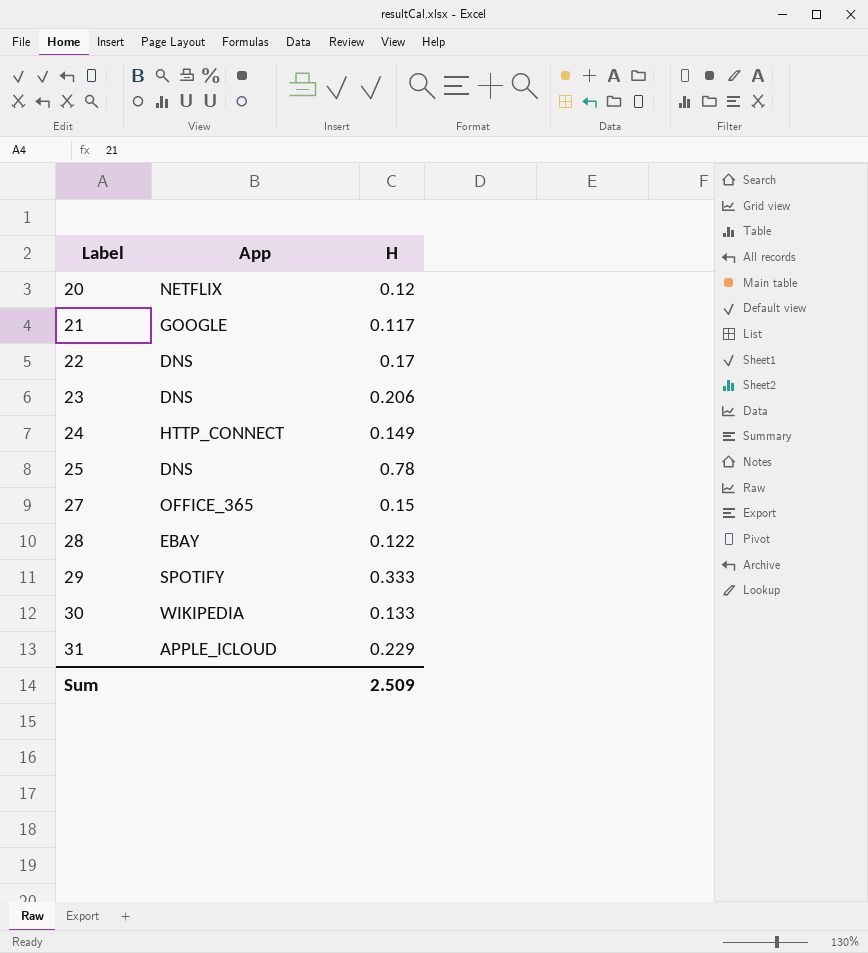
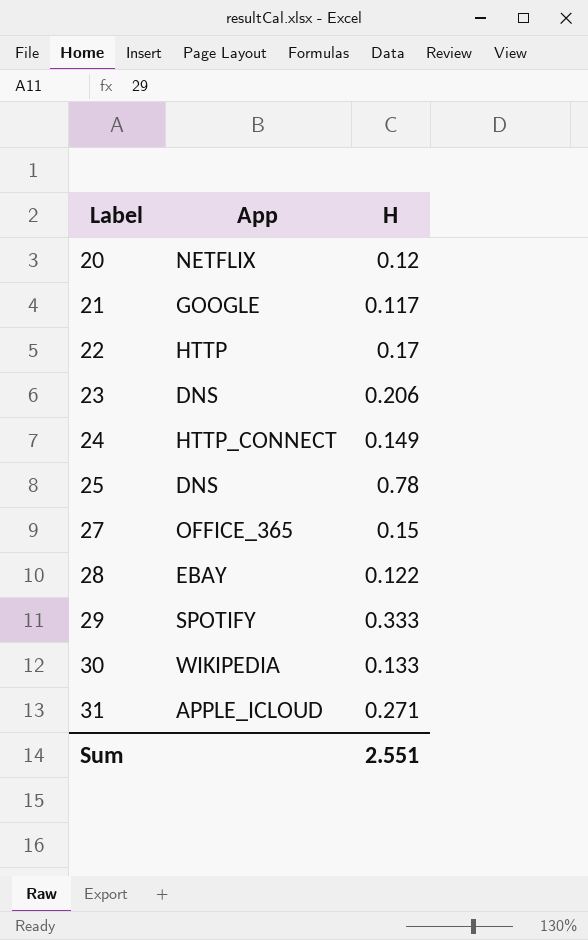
22 | App: DNS -> HTTP
31 | H: 0.229 -> 0.271
Sum | H: 2.509 -> 2.551

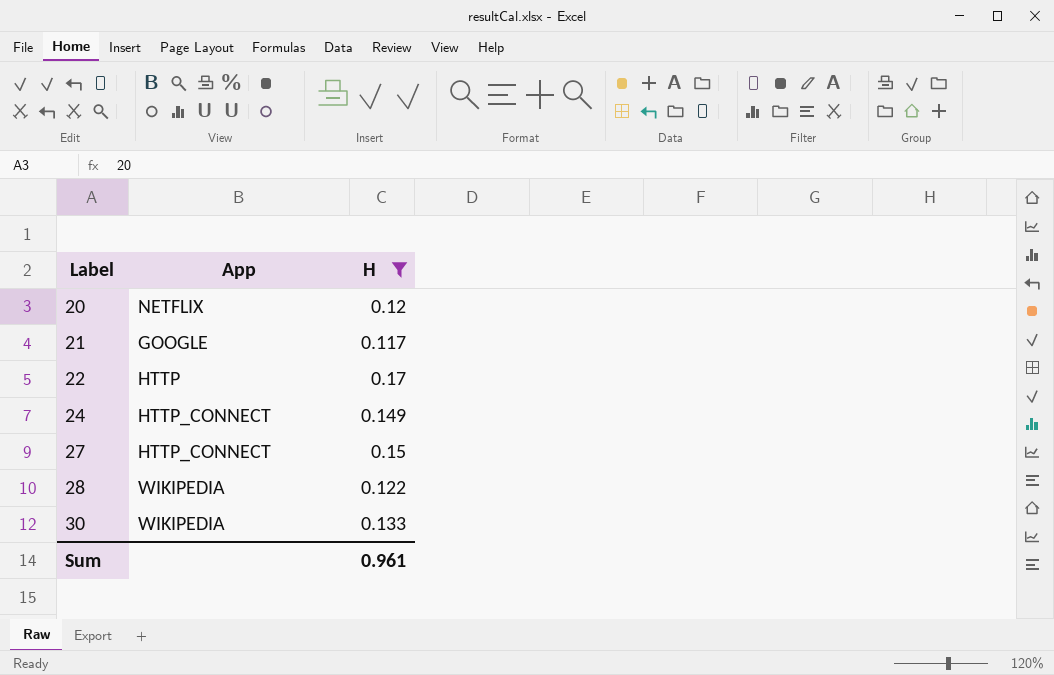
filter: none -> H <= 0.17
27 | App: OFFICE_365 -> HTTP_CONNECT
28 | App: EBAY -> WIKIPEDIA
Sum | H: 2.551 -> 0.961

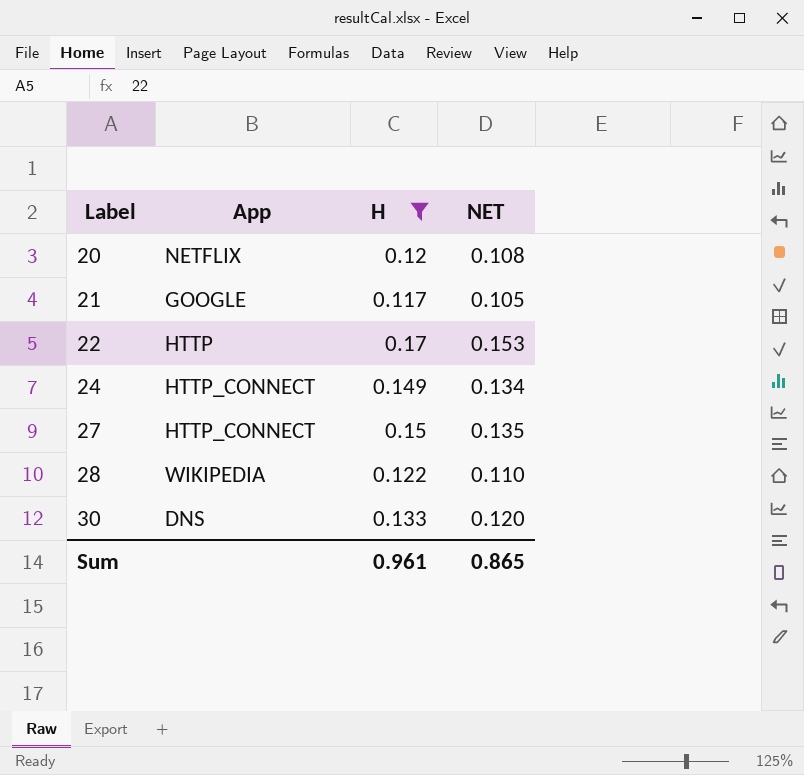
column NET | formula: none -> [H] * 0.9
30 | App: WIKIPEDIA -> DNS

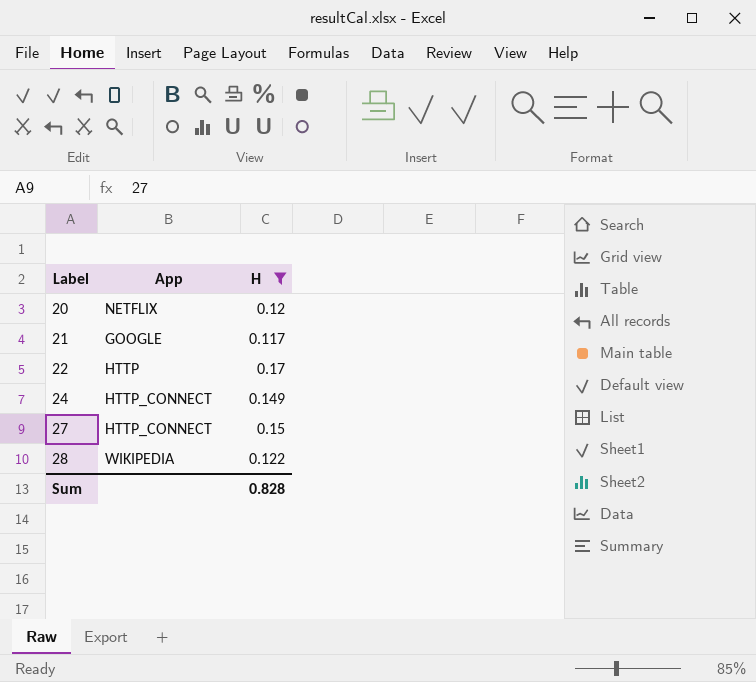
column NET | formula: [H] * 0.9 -> none
row 30: DNS | 0.133 | 0.120 -> none
Sum | H: 0.961 -> 0.828

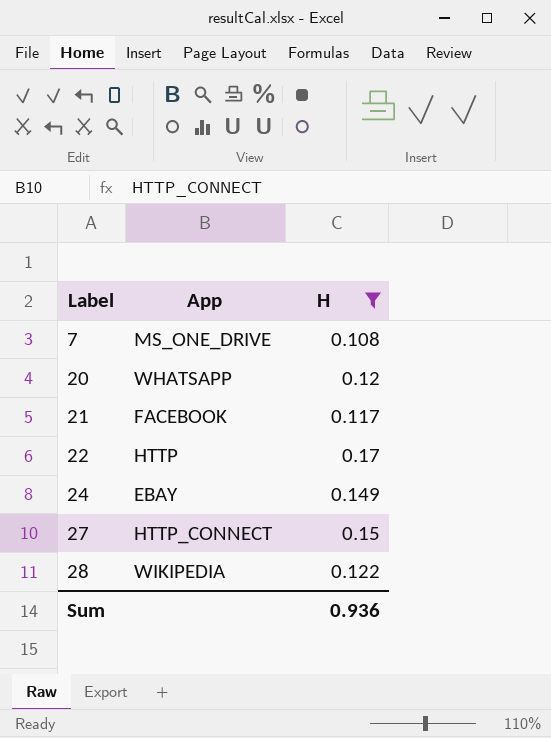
row 7: none -> MS_ONE_DRIVE | 0.108
20 | App: NETFLIX -> WHATSAPP
21 | App: GOOGLE -> FACEBOOK
24 | App: HTTP_CONNECT -> EBAY
Sum | H: 0.828 -> 0.936

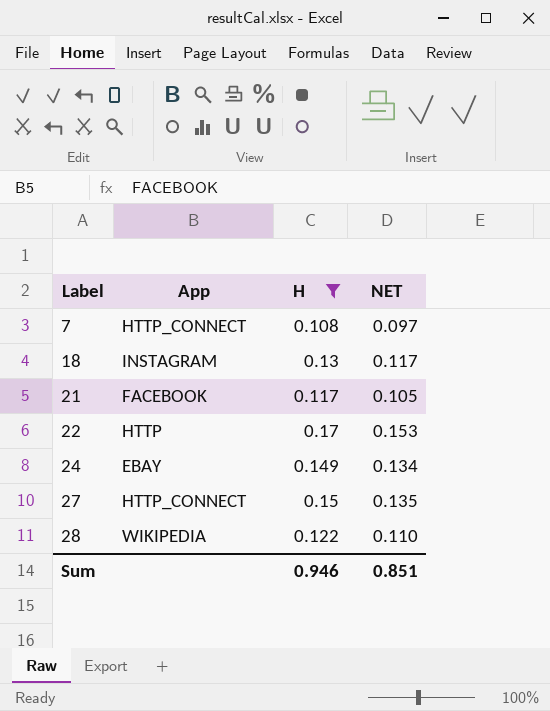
column NET | formula: none -> [H] * 0.9
row 20: WHATSAPP | 0.12 -> none
7 | App: MS_ONE_DRIVE -> HTTP_CONNECT
row 18: none -> INSTAGRAM | 0.13 | 0.117
Sum | H: 0.936 -> 0.946

